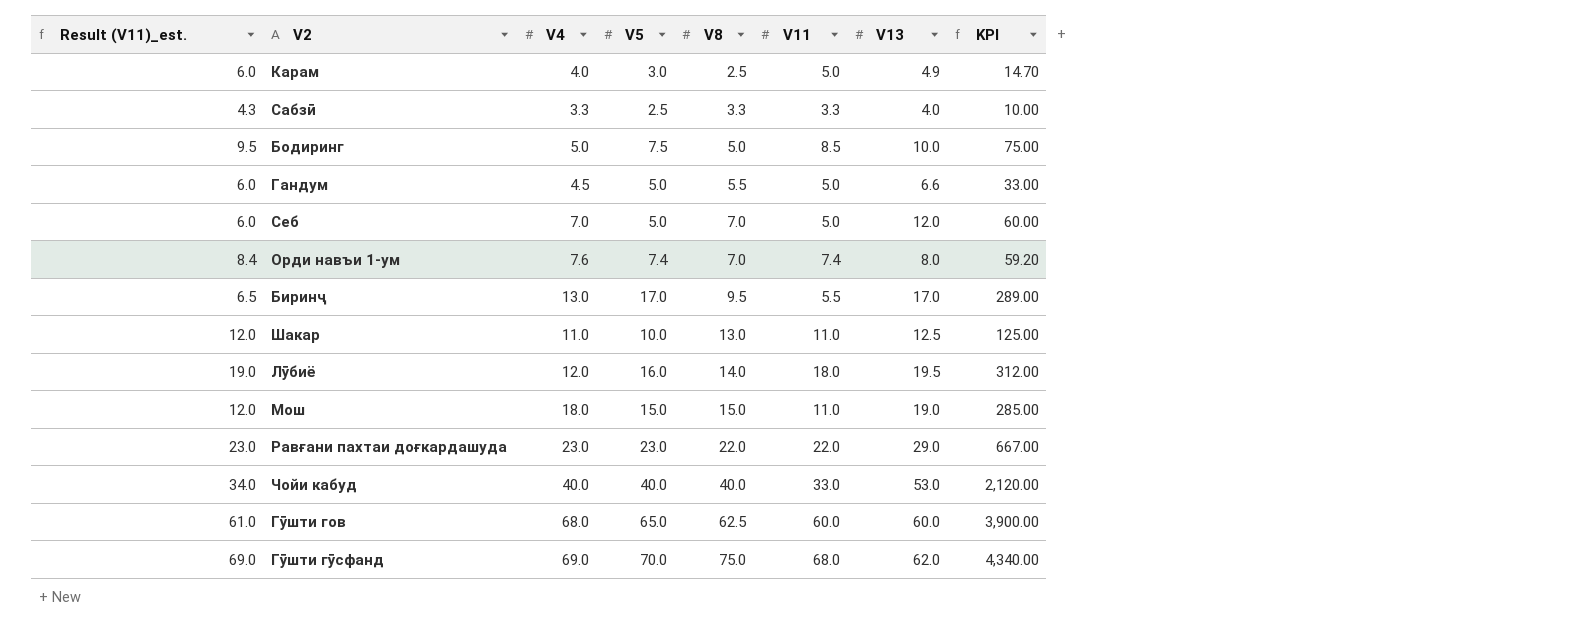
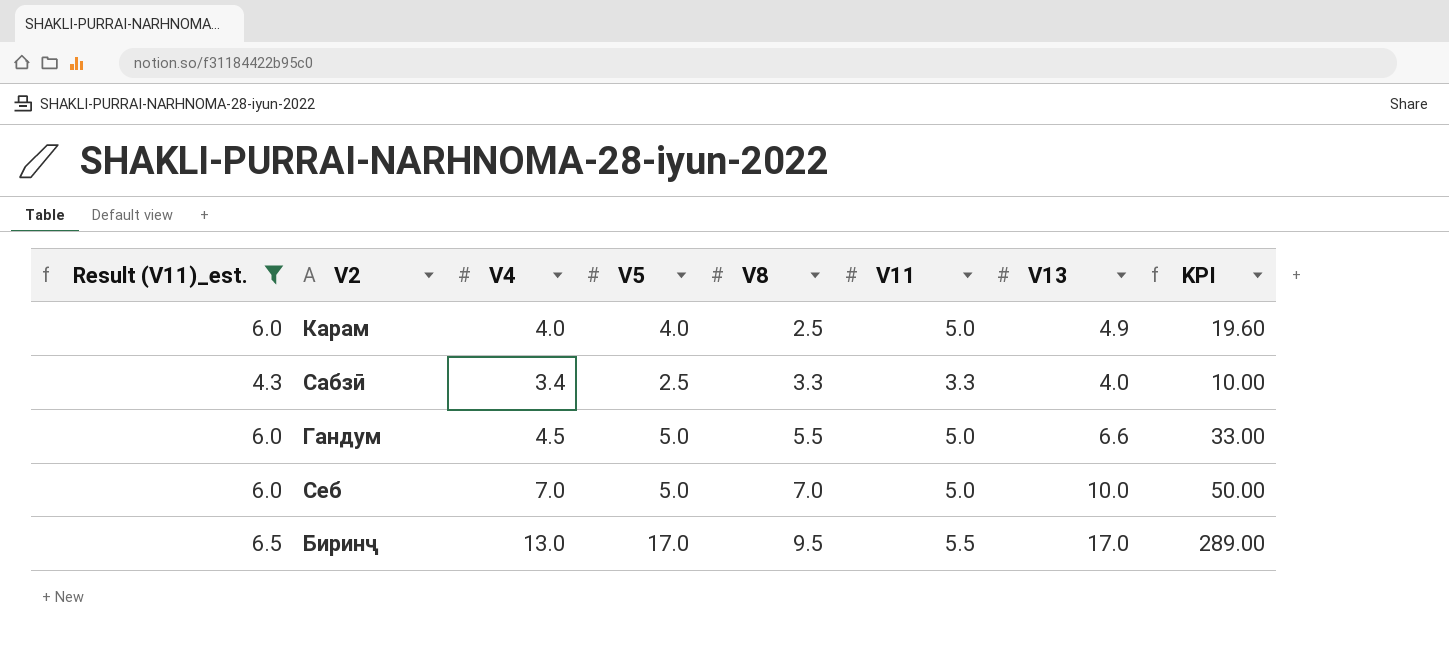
filter: none -> Result (V11)_est. <= 6.5
Карам | V5: 3.0 -> 4.0
Карам | KPI: 14.70 -> 19.60
Сабзӣ | V4: 3.3 -> 3.4
Себ | V13: 12.0 -> 10.0
Себ | KPI: 60.00 -> 50.00

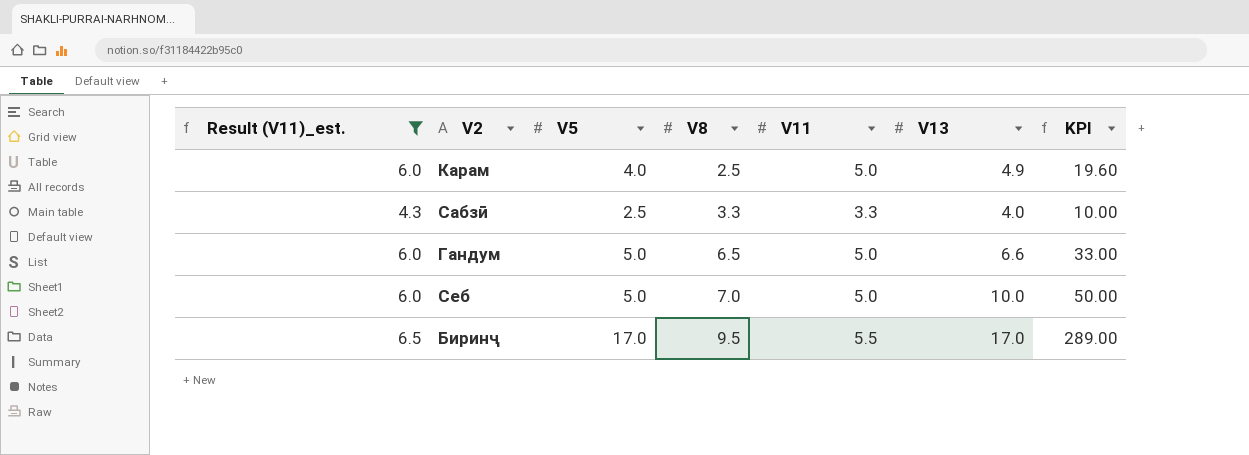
column V4 | position: 3 -> none
Гандум | V8: 5.5 -> 6.5

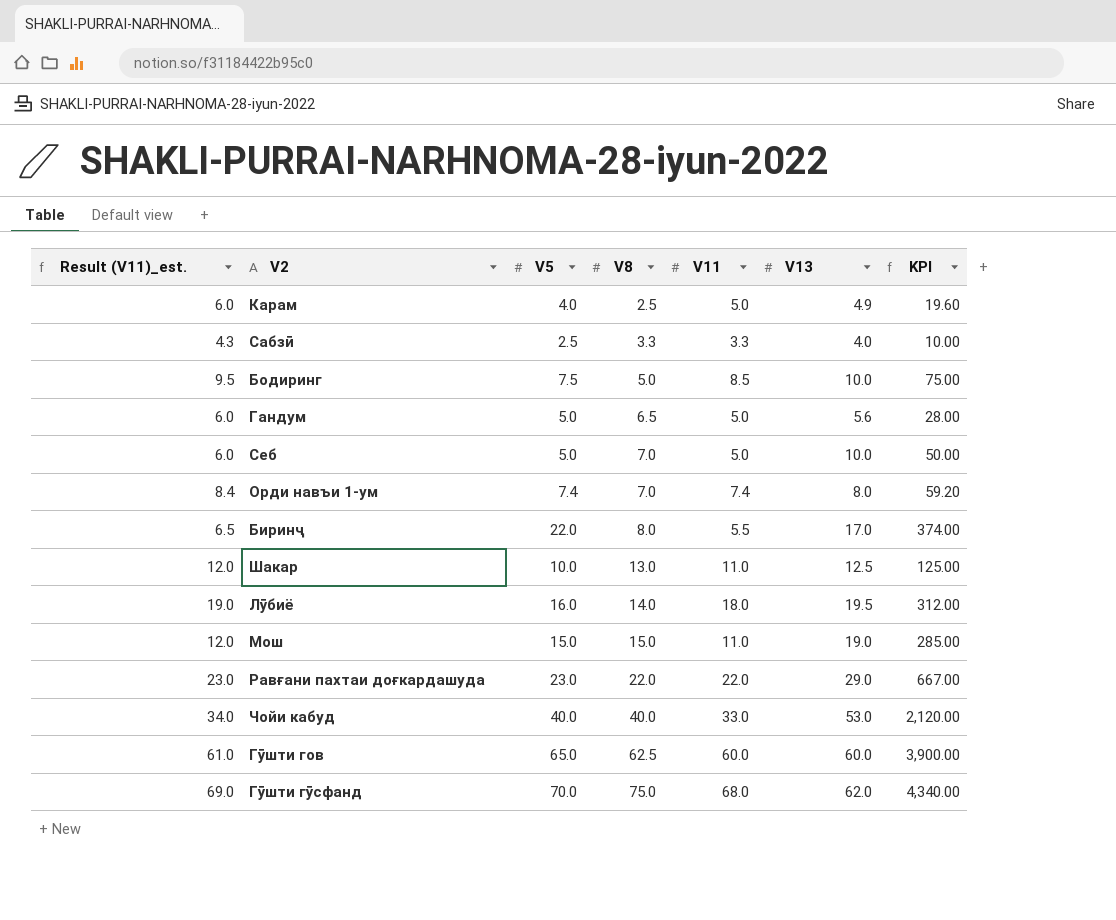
filter: Result (V11)_est. <= 6.5 -> none
Гандум | V13: 6.6 -> 5.6
Гандум | KPI: 33.00 -> 28.00
Биринҷ | V5: 17.0 -> 22.0
Биринҷ | V8: 9.5 -> 8.0
Биринҷ | KPI: 289.00 -> 374.00

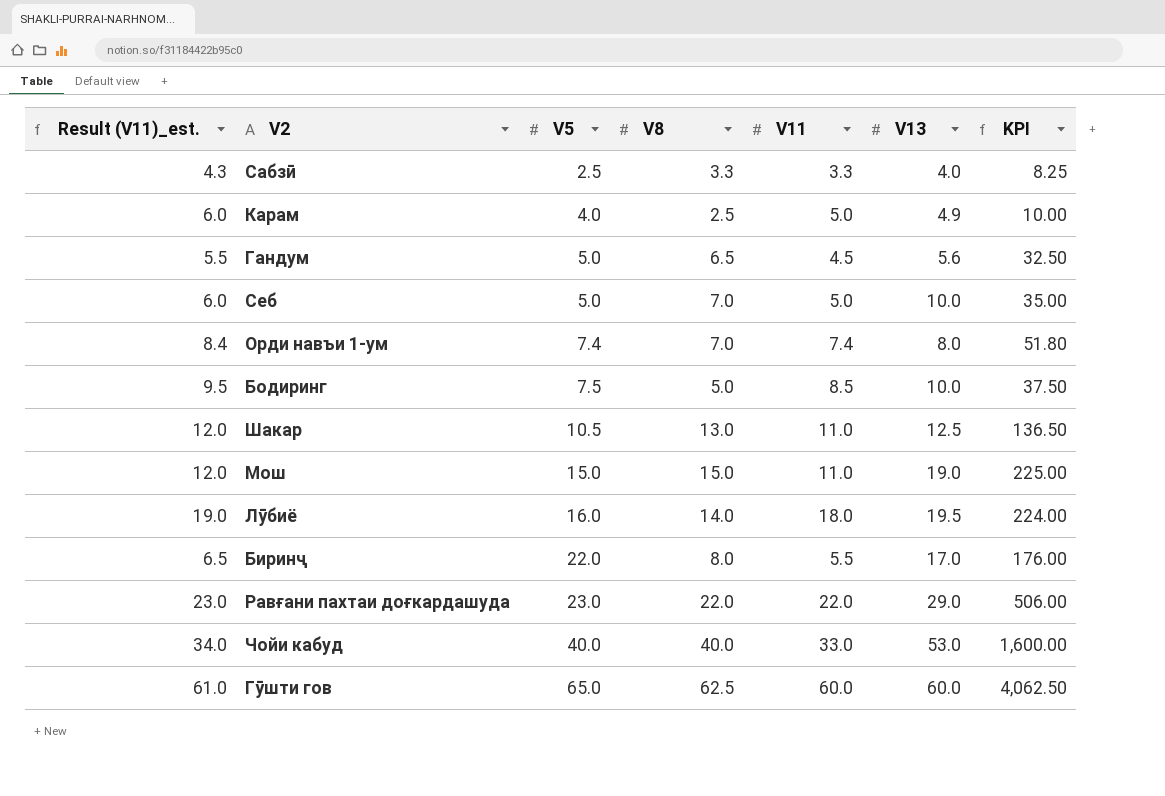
row order: V8 ascending -> V5 ascending
column KPI | formula: [V5] * [V13] -> [V5] * [V8]
row Гӯшти гӯсфанд: 69.0 | 70.0 | 75.0 | 68.0 | 62.0 | 4,340.00 -> none
Гандум | Result (V11)_est.: 6.0 -> 5.5
Гандум | V11: 5.0 -> 4.5
Шакар | V5: 10.0 -> 10.5

